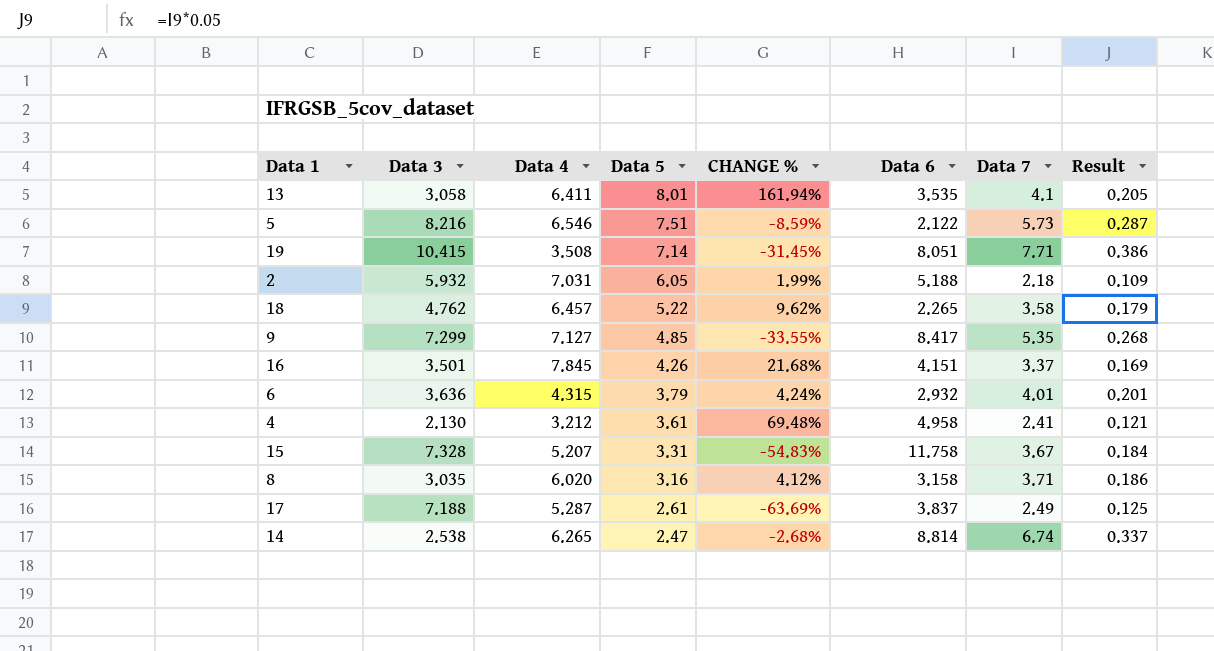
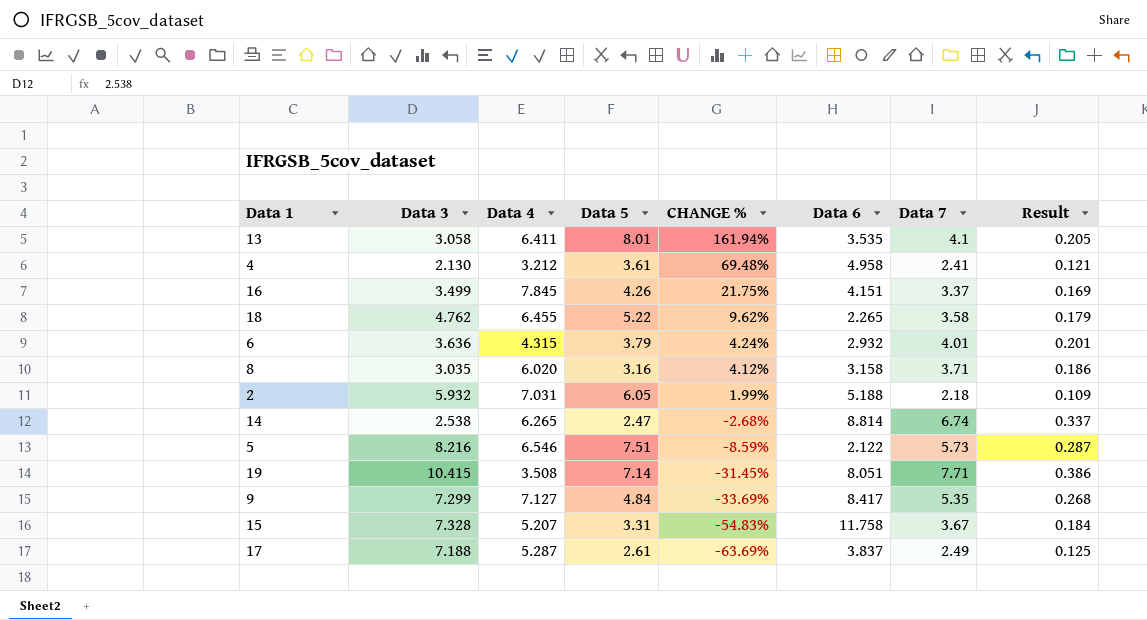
row order: Data 5 descending -> CHANGE % descending
16 | Data 3: 3.501 -> 3.499
16 | CHANGE %: 21.68% -> 21.75%
18 | Data 4: 6.457 -> 6.455
9 | Data 5: 4.85 -> 4.84
9 | CHANGE %: -33.55% -> -33.69%

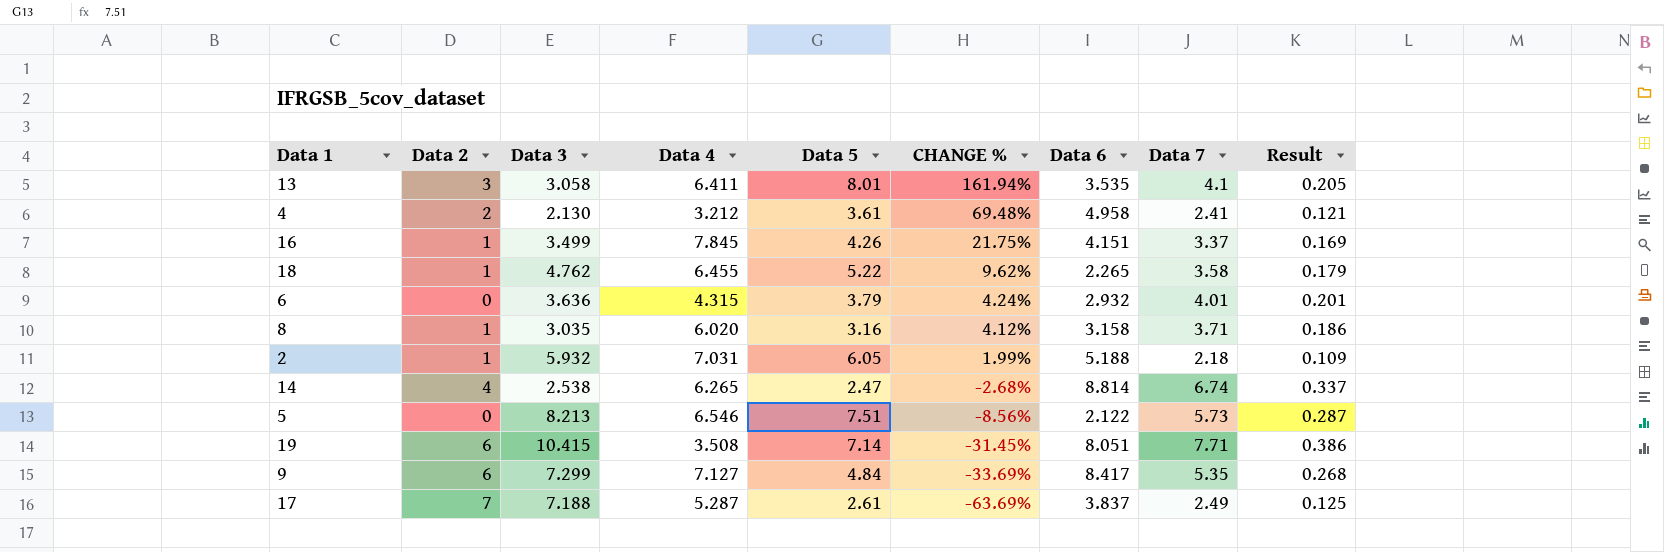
column Data 2 | position: none -> 2
row 15: 7.328 | 5.207 | 3.31 | -54.83% | 11.758 | 3.67 | 0.184 -> none
5 | Data 3: 8.216 -> 8.213
5 | CHANGE %: -8.59% -> -8.56%

